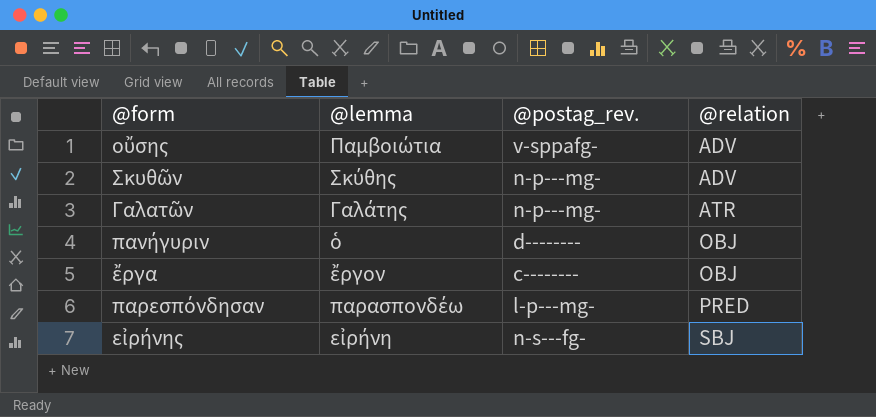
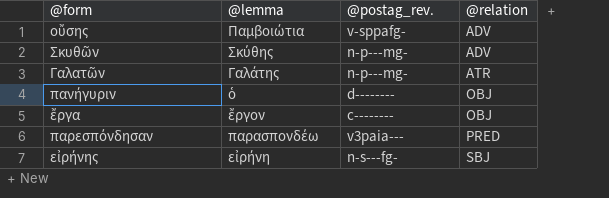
παρεσπόνδησαν | @postag_rev.: l-p---mg- -> v3paia---

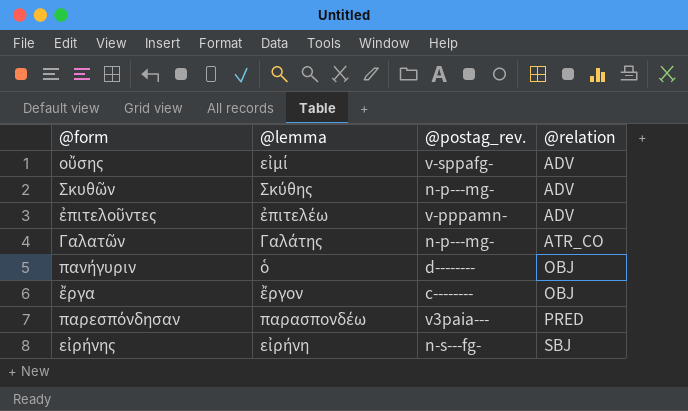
οὔσης | @lemma: Παμβοιώτια -> εἰμί
row ἐπιτελοῦντες: none -> ἐπιτελέω | v-pppamn- | ADV
Γαλατῶν | @relation: ATR -> ATR_CO

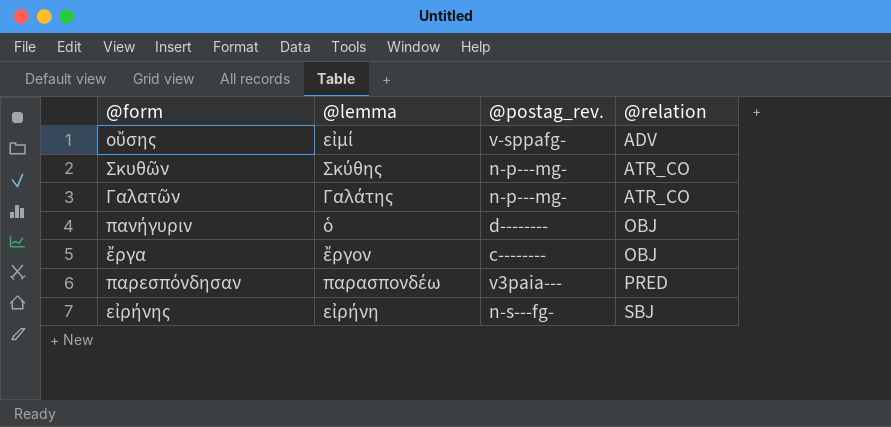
row ἐπιτελοῦντες: ἐπιτελέω | v-pppamn- | ADV -> none
Σκυθῶν | @relation: ADV -> ATR_CO

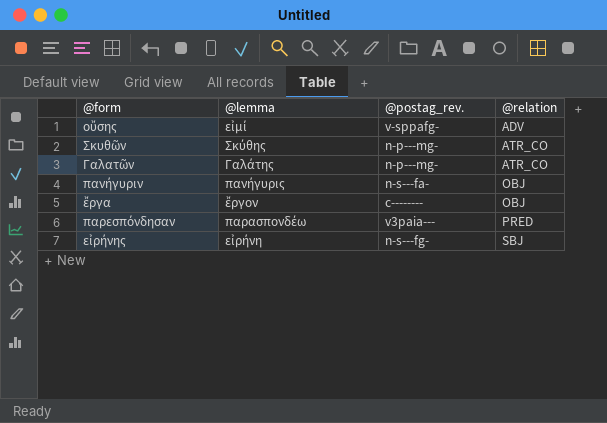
πανήγυριν | @lemma: ὁ -> πανήγυρις
πανήγυριν | @postag_rev.: d-------- -> n-s---fa-

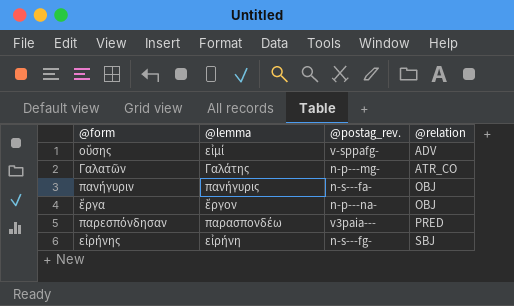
row Σκυθῶν: Σκύθης | n-p---mg- | ATR_CO -> none
ἔργα | @postag_rev.: c-------- -> n-p---na-

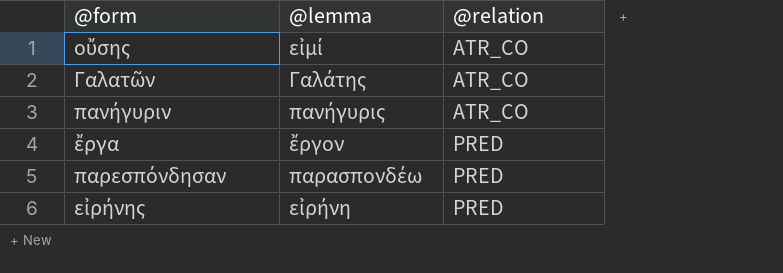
column @postag_rev. | position: 3 -> none
οὔσης | @relation: ADV -> ATR_CO
πανήγυριν | @relation: OBJ -> ATR_CO
ἔργα | @relation: OBJ -> PRED
εἰρήνης | @relation: SBJ -> PRED

